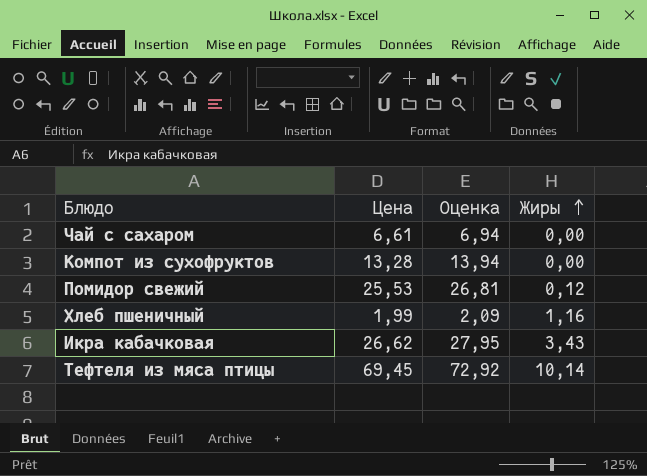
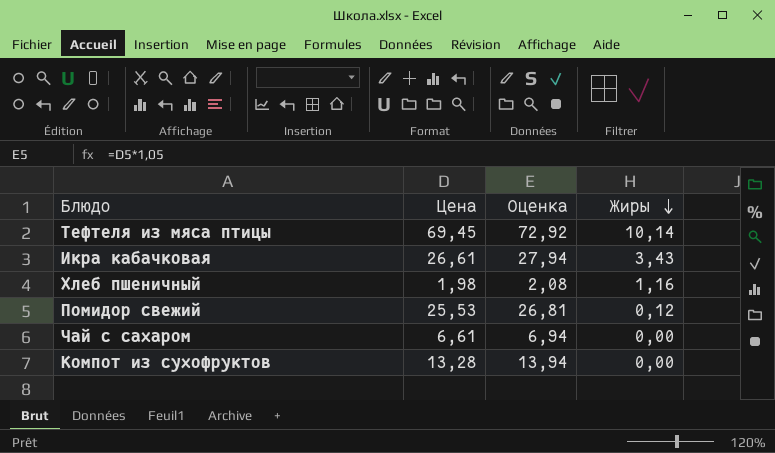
row order: Жиры ascending -> Жиры descending
Икра кабачковая | Цена: 26,62 -> 26,61
Икра кабачковая | Оценка: 27,95 -> 27,94
Хлеб пшеничный | Цена: 1,99 -> 1,98
Хлеб пшеничный | Оценка: 2,09 -> 2,08

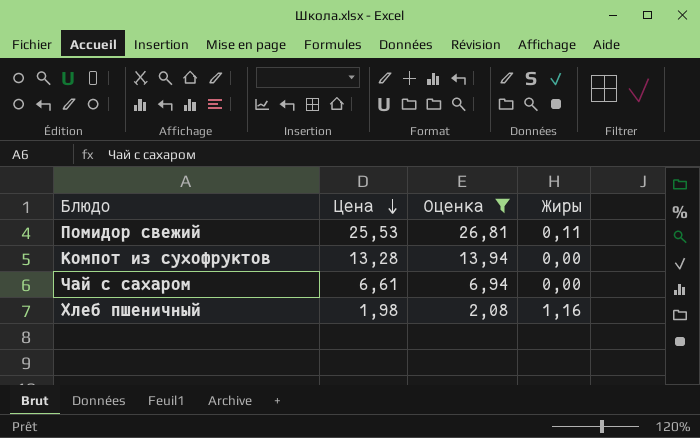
filter: none -> Оценка <= 26,81
row order: Жиры descending -> Цена descending
Помидор свежий | Жиры: 0,12 -> 0,11

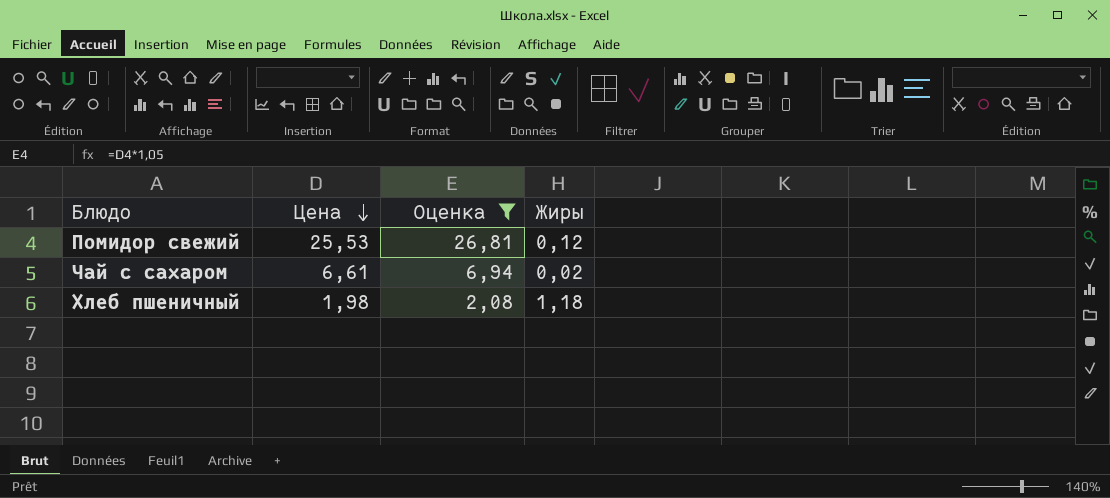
row Компот из сухофруктов: 13,28 | 13,94 | 0,00 -> none
Помидор свежий | Жиры: 0,11 -> 0,12
Чай с сахаром | Жиры: 0,00 -> 0,02
Хлеб пшеничный | Жиры: 1,16 -> 1,18

